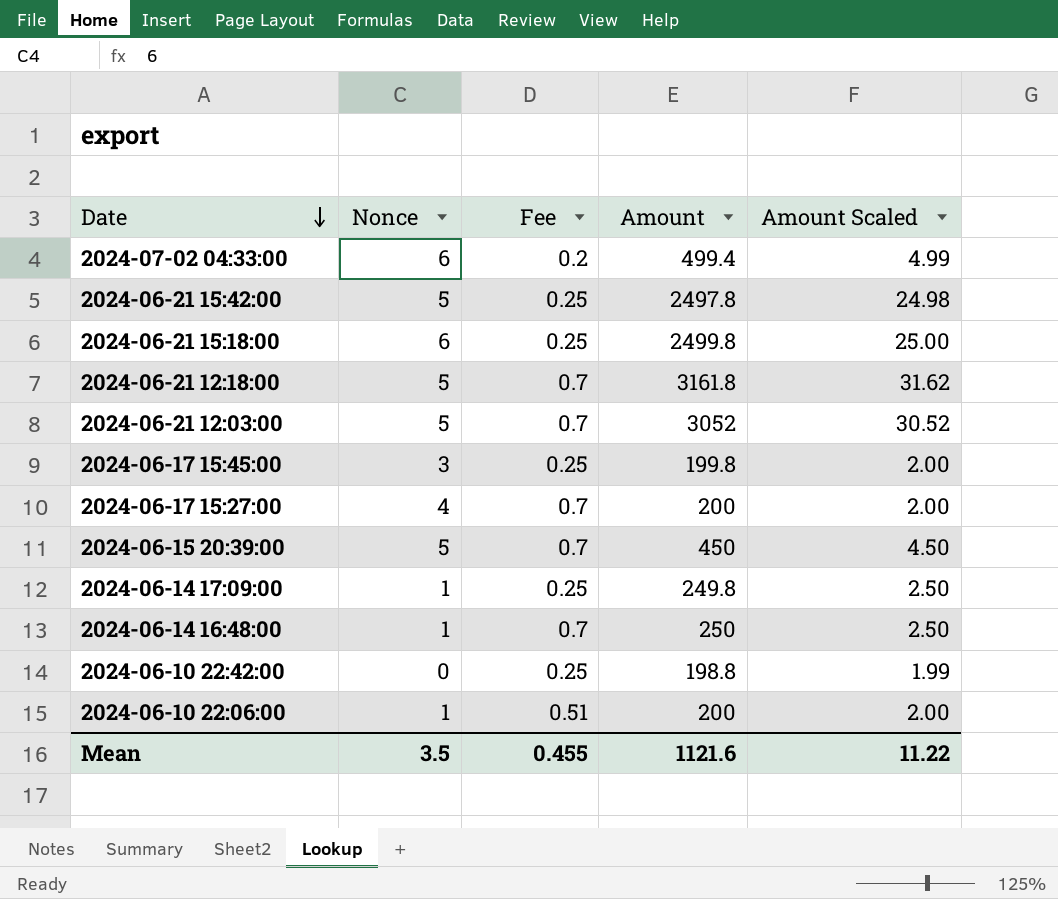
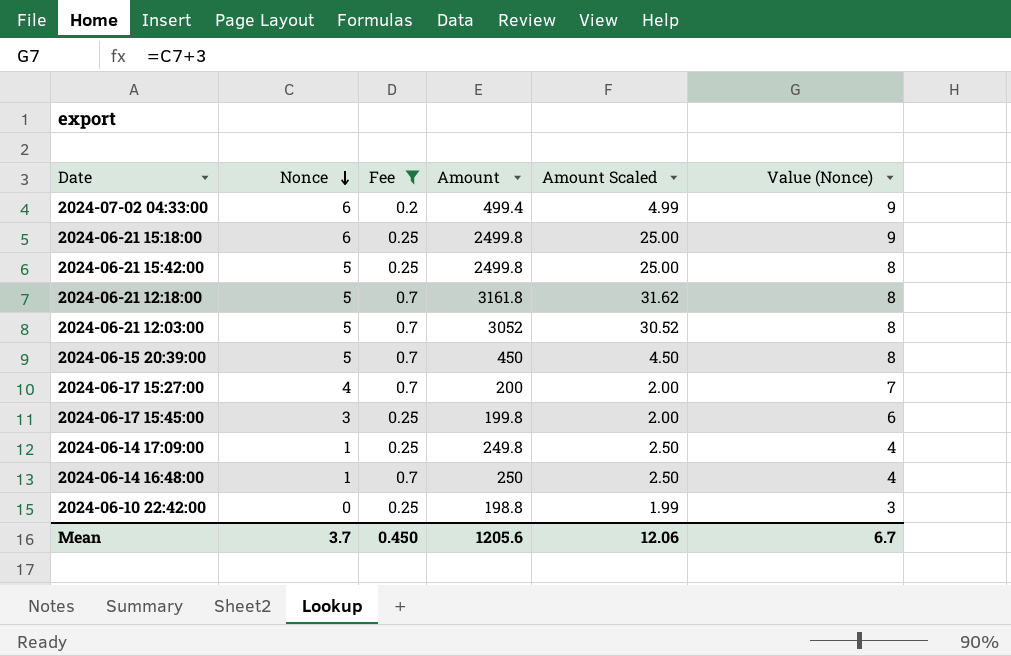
filter: none -> Fee != 0.51
row order: Date descending -> Nonce descending
column Value (Nonce) | formula: none -> [Nonce] + 3
2024-06-21 15:42:00 | Amount: 2497.8 -> 2499.8
2024-06-21 15:42:00 | Amount Scaled: 24.98 -> 25.00
Mean | Nonce: 3.5 -> 3.7
Mean | Fee: 0.455 -> 0.450
Mean | Amount: 1121.6 -> 1205.6
Mean | Amount Scaled: 11.22 -> 12.06

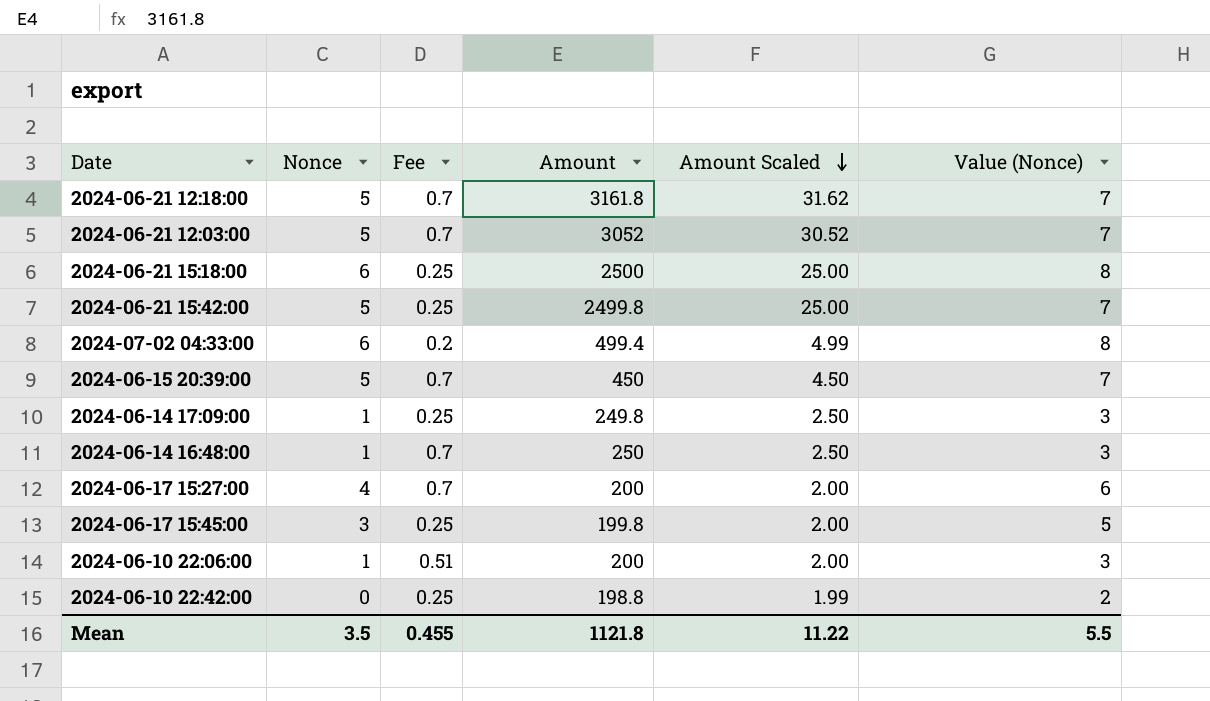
filter: Fee != 0.51 -> none
row order: Nonce descending -> Amount Scaled descending
column Value (Nonce) | formula: [Nonce] + 3 -> [Nonce] + 2
2024-06-21 15:18:00 | Amount: 2499.8 -> 2500
Mean | Nonce: 3.7 -> 3.5
Mean | Fee: 0.450 -> 0.455
Mean | Amount: 1205.6 -> 1121.8
Mean | Amount Scaled: 12.06 -> 11.22
Mean | Value (Nonce): 6.7 -> 5.5

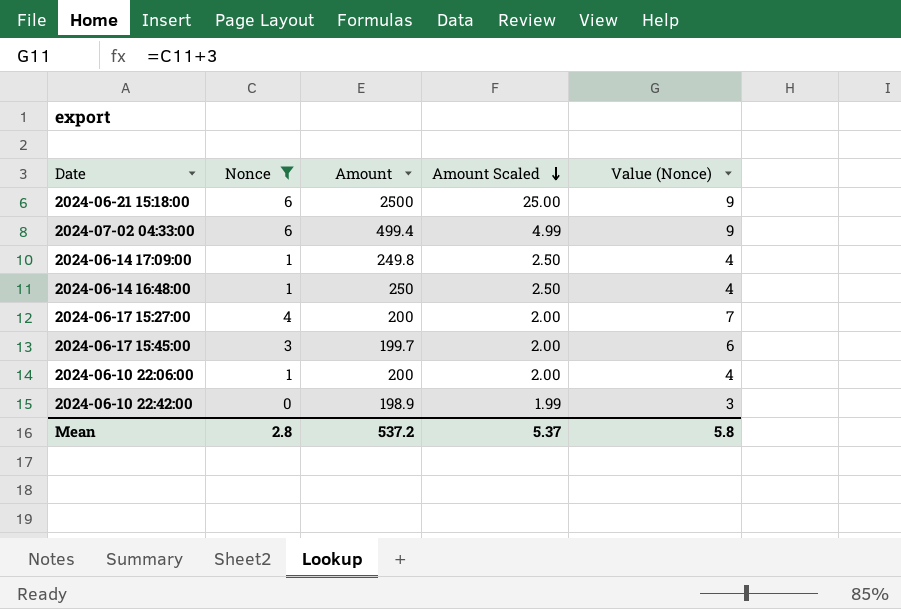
filter: none -> Nonce != 5
column Fee | position: 3 -> none
column Value (Nonce) | formula: [Nonce] + 2 -> [Nonce] + 3
2024-06-17 15:45:00 | Amount: 199.8 -> 199.7
2024-06-10 22:42:00 | Amount: 198.8 -> 198.9
Mean | Nonce: 3.5 -> 2.8
Mean | Amount: 1121.8 -> 537.2
Mean | Amount Scaled: 11.22 -> 5.37
Mean | Value (Nonce): 5.5 -> 5.8

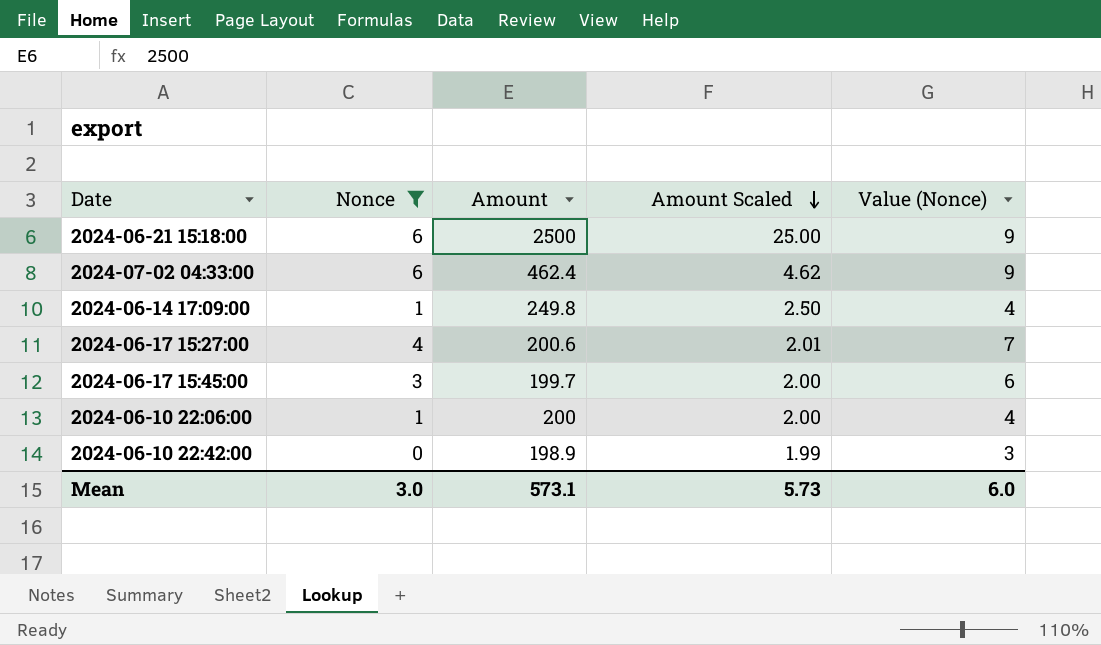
row 2024-06-14 16:48:00: 1 | 250 | 2.50 | 4 -> none
2024-07-02 04:33:00 | Amount: 499.4 -> 462.4
2024-07-02 04:33:00 | Amount Scaled: 4.99 -> 4.62
2024-06-17 15:27:00 | Amount: 200 -> 200.6
2024-06-17 15:27:00 | Amount Scaled: 2.00 -> 2.01
Mean | Nonce: 2.8 -> 3.0
Mean | Amount: 537.2 -> 573.1
Mean | Amount Scaled: 5.37 -> 5.73
Mean | Value (Nonce): 5.8 -> 6.0

